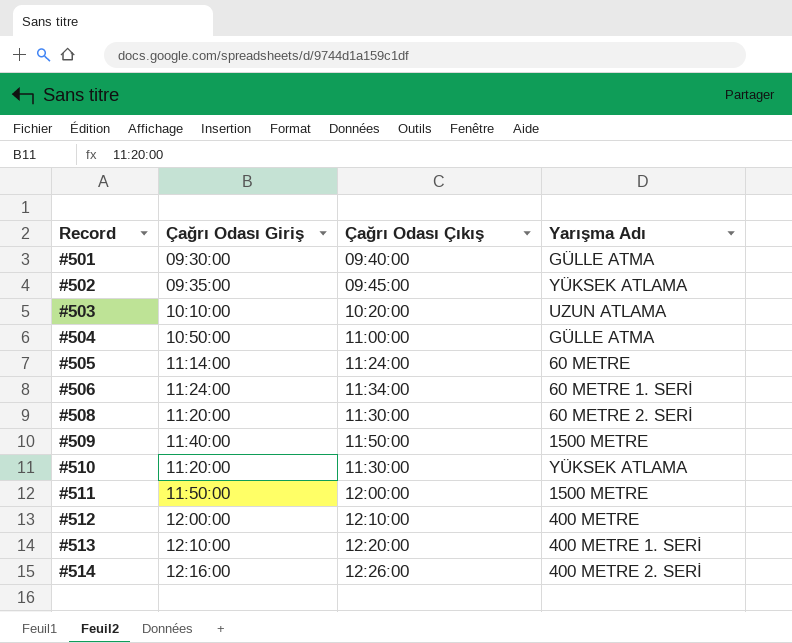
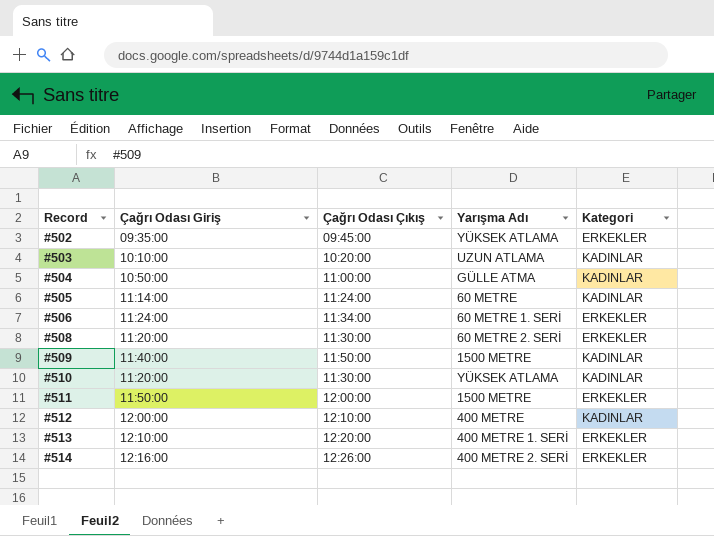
column Kategori | position: none -> 5
row #501: 09:30:00 | 09:40:00 | GÜLLE ATMA -> none

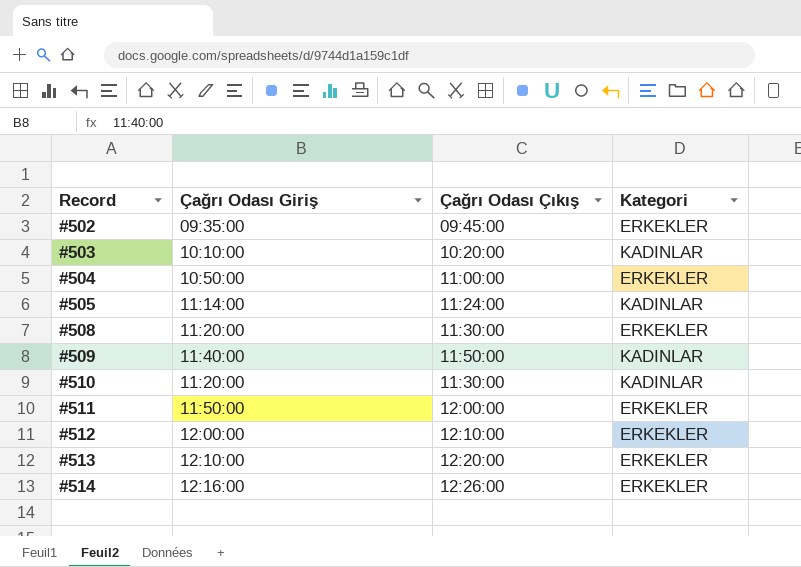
column Yarışma Adı | position: 4 -> none
row #506: 11:24:00 | 11:34:00 | 60 METRE 1. SERİ | ERKEKLER -> none
#504 | Kategori: KADINLAR -> ERKEKLER
#512 | Kategori: KADINLAR -> ERKEKLER

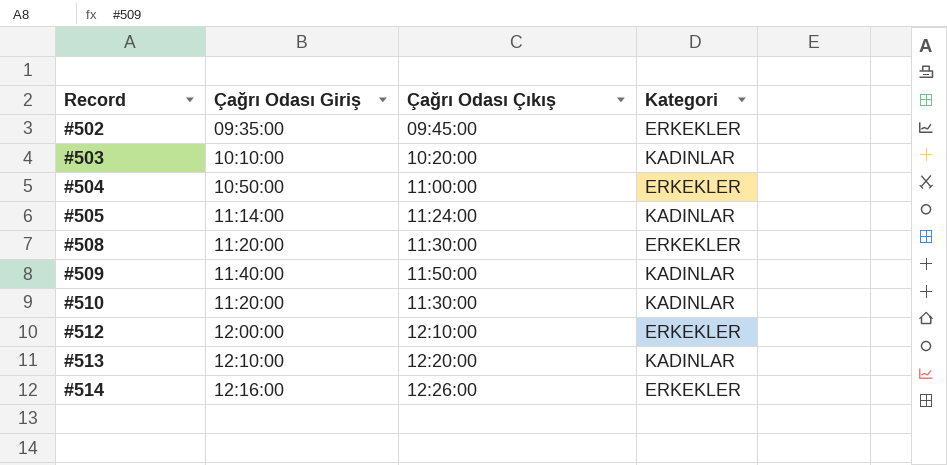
row #511: 11:50:00 | 12:00:00 | ERKEKLER -> none
#513 | Kategori: ERKEKLER -> KADINLAR

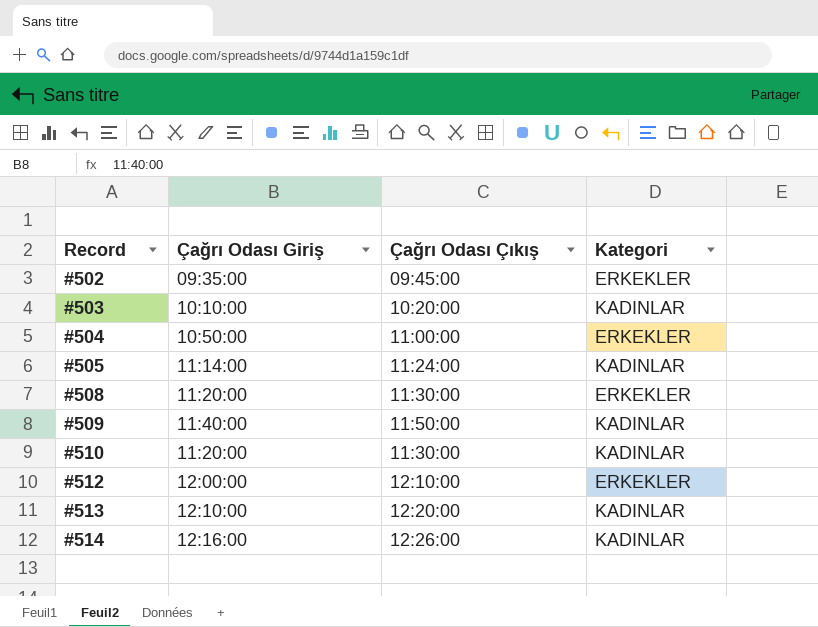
#514 | Kategori: ERKEKLER -> KADINLAR

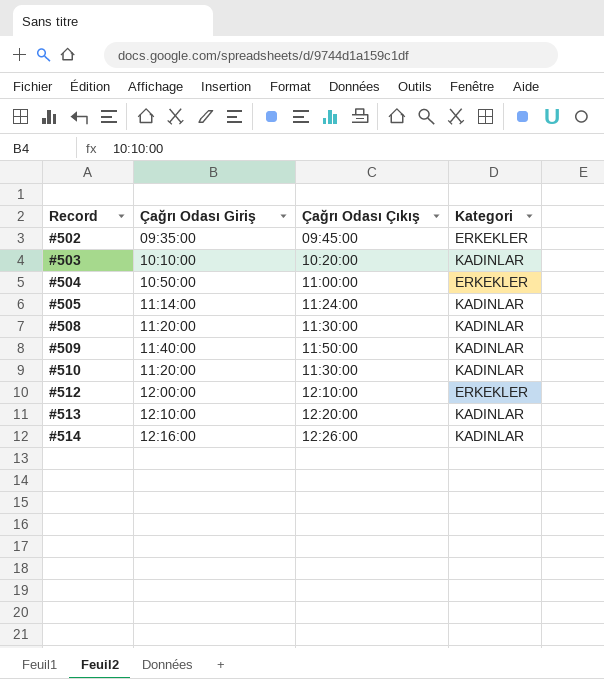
#508 | Kategori: ERKEKLER -> KADINLAR

